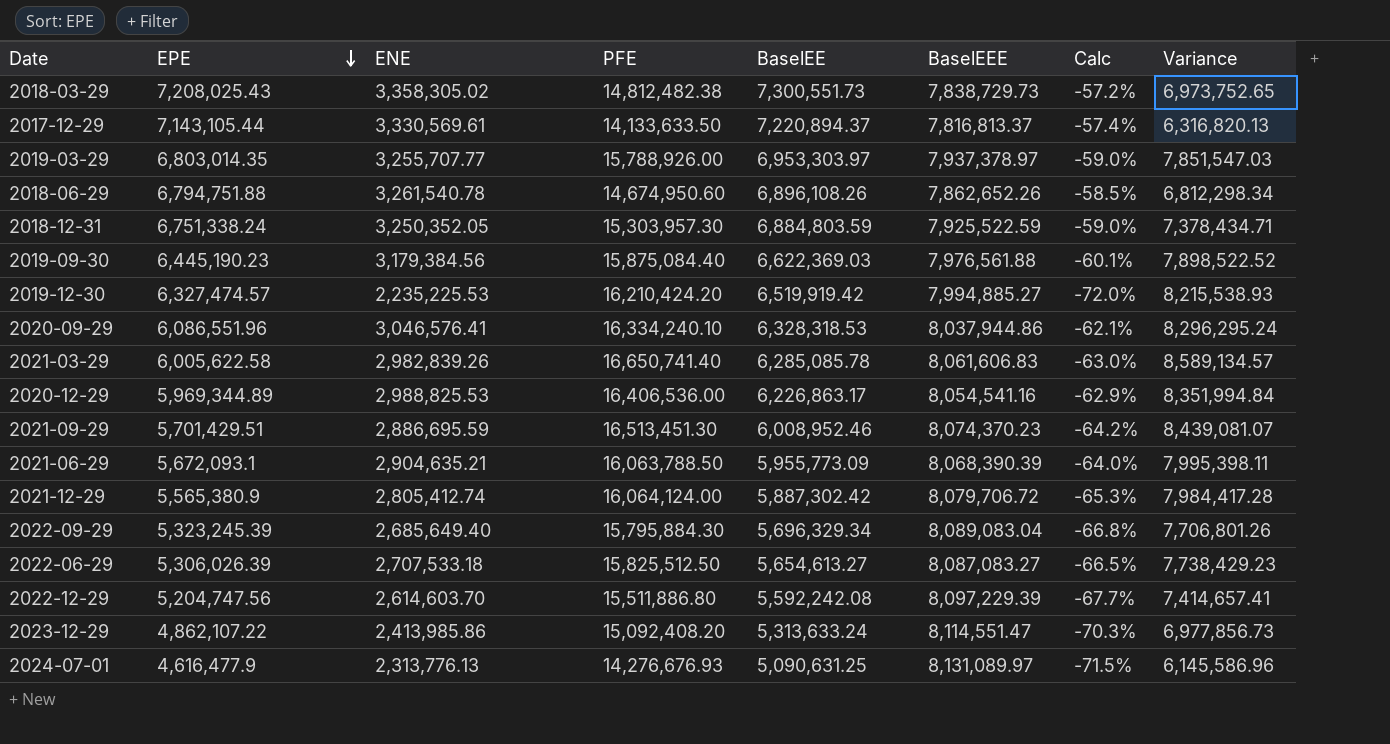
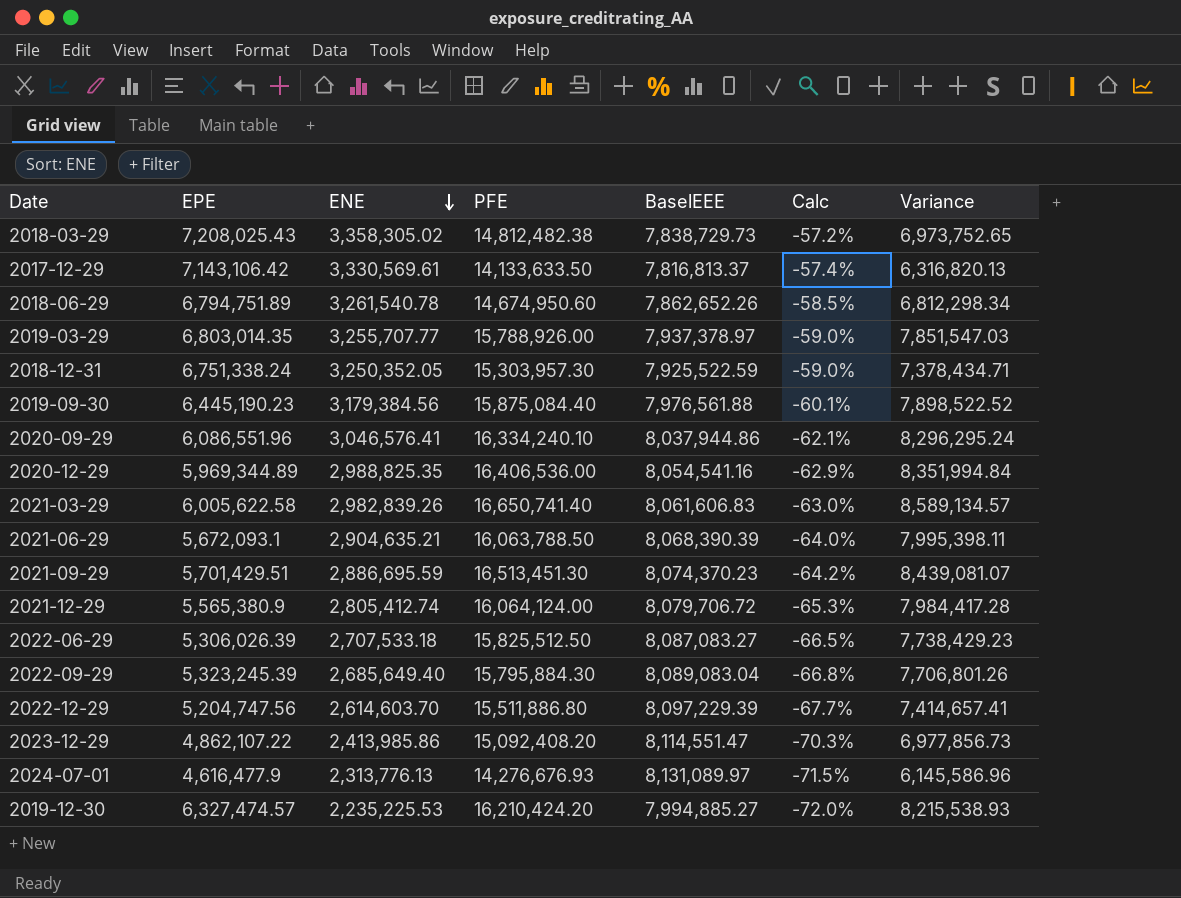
row order: EPE descending -> ENE descending
column BaselEE | position: 5 -> none
2017-12-29 | EPE: 7,143,105.44 -> 7,143,106.42
2018-06-29 | EPE: 6,794,751.88 -> 6,794,751.89
2020-12-29 | ENE: 2,988,825.53 -> 2,988,825.35

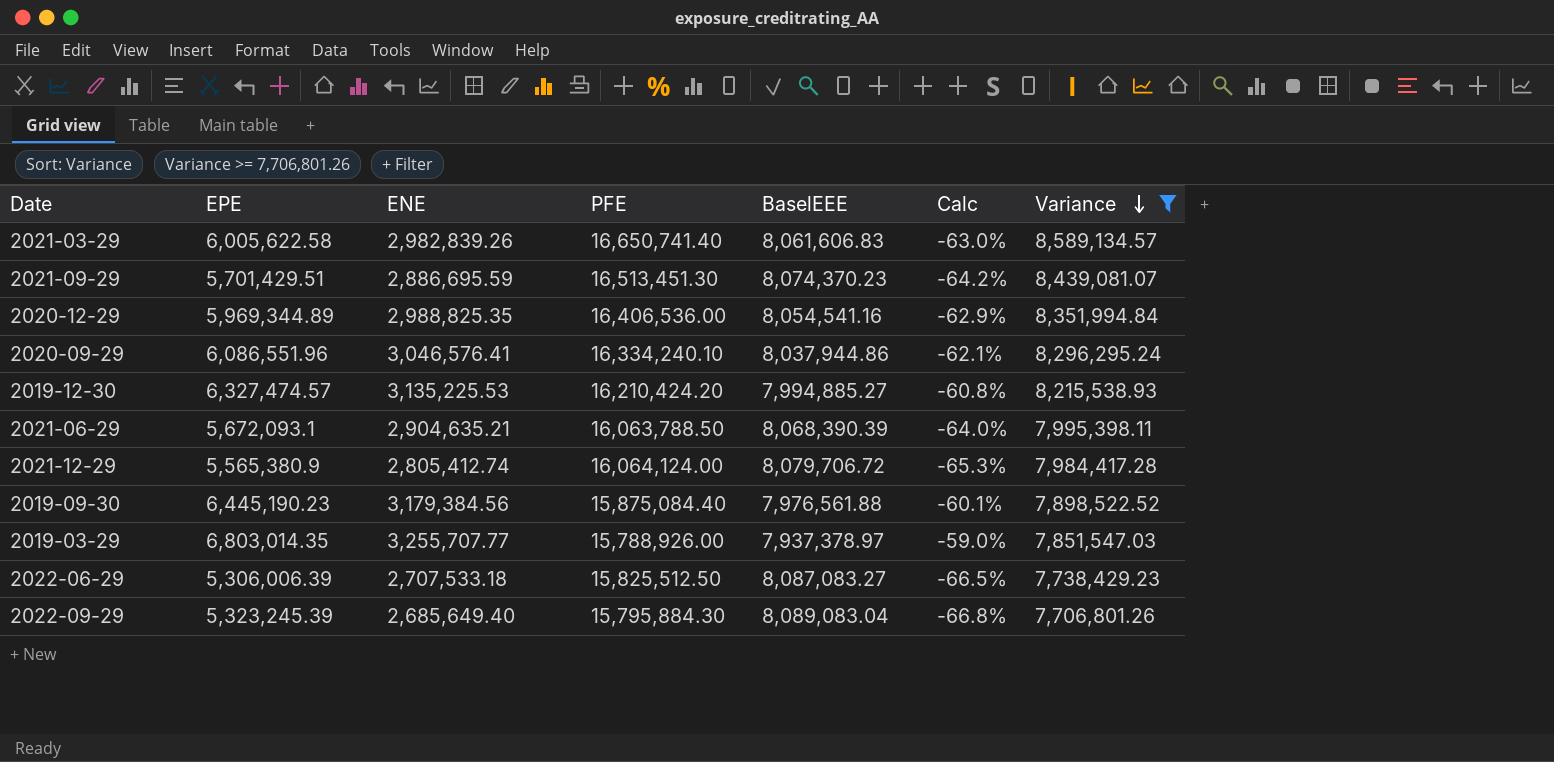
filter: none -> Variance >= 7,706,801.26
row order: ENE descending -> Variance descending
2019-12-30 | ENE: 2,235,225.53 -> 3,135,225.53
2019-12-30 | Calc: -72.0% -> -60.8%
2022-06-29 | EPE: 5,306,026.39 -> 5,306,006.39

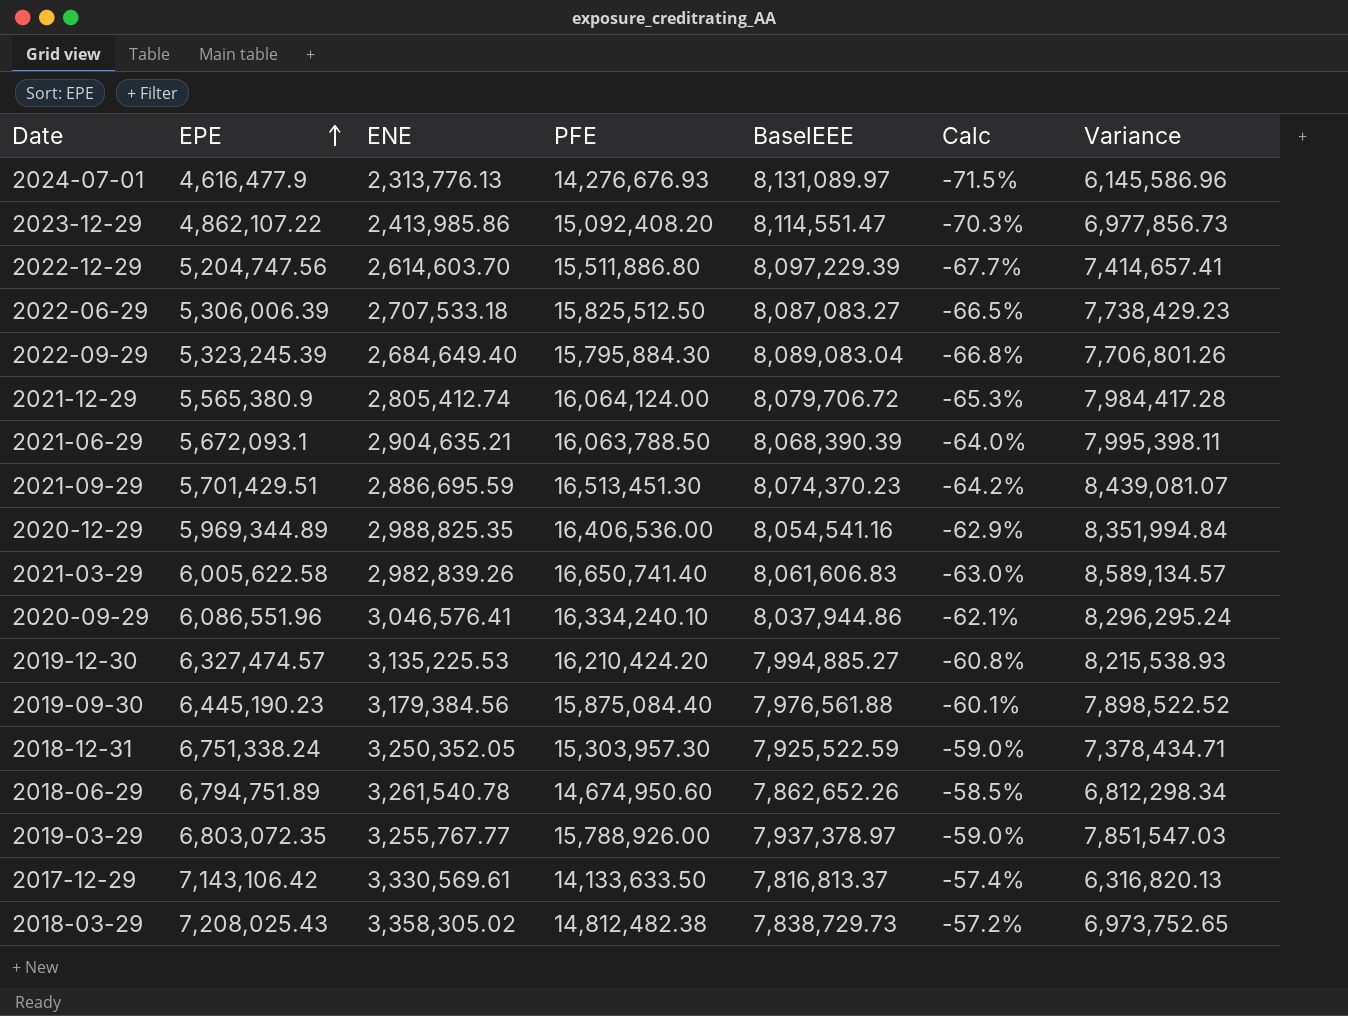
filter: Variance >= 7,706,801.26 -> none
row order: Variance descending -> EPE ascending
2022-09-29 | ENE: 2,685,649.40 -> 2,684,649.40
2019-03-29 | EPE: 6,803,014.35 -> 6,803,072.35
2019-03-29 | ENE: 3,255,707.77 -> 3,255,767.77

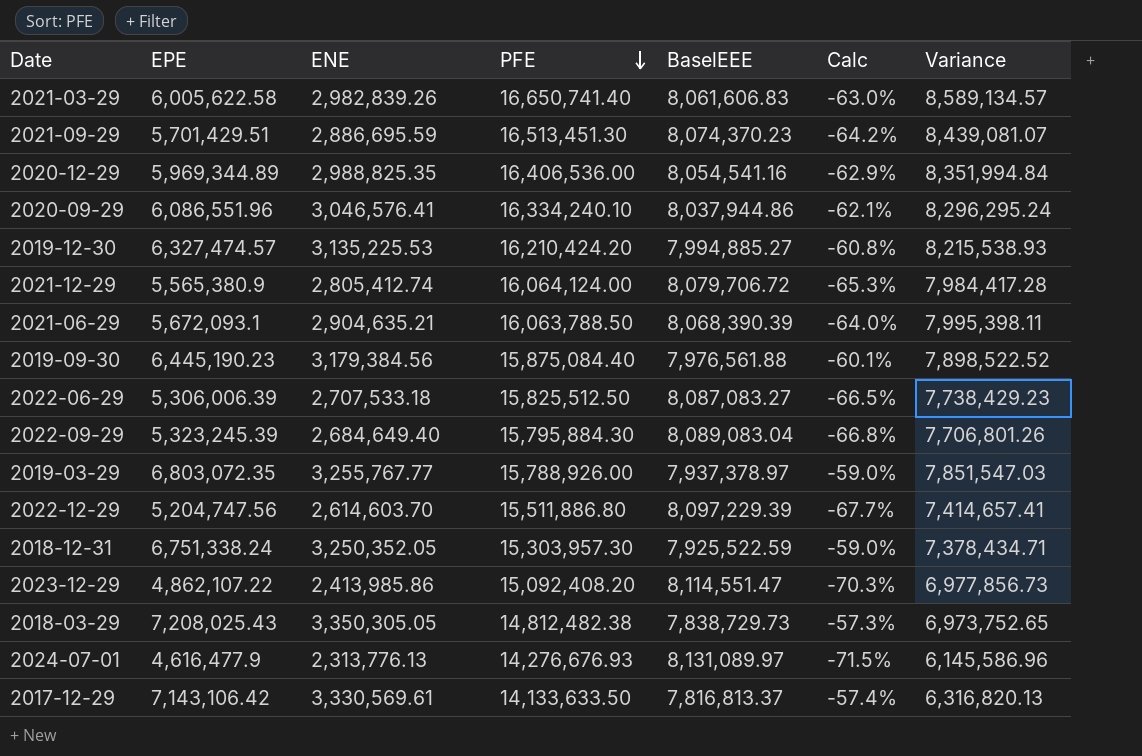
row order: EPE ascending -> PFE descending
row 2018-06-29: 6,794,751.89 | 3,261,540.78 | 14,674,950.60 | 7,862,652.26 | -58.5% | 6,812,298.34 -> none
2018-03-29 | ENE: 3,358,305.02 -> 3,350,305.05
2018-03-29 | Calc: -57.2% -> -57.3%

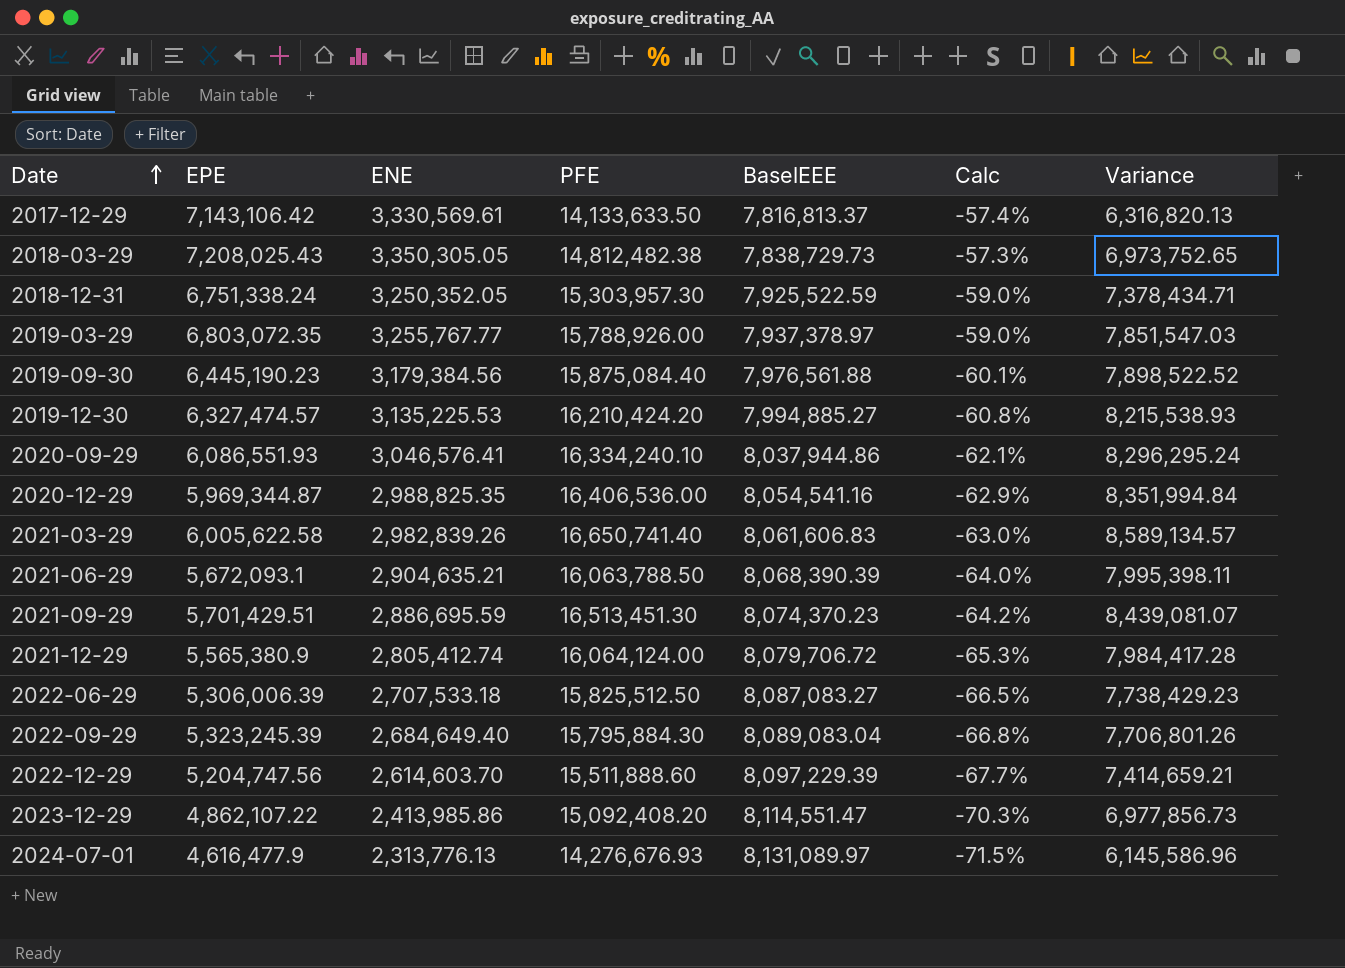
row order: PFE descending -> Date ascending
2020-09-29 | EPE: 6,086,551.96 -> 6,086,551.93
2020-12-29 | EPE: 5,969,344.89 -> 5,969,344.87
2022-12-29 | PFE: 15,511,886.80 -> 15,511,888.60
2022-12-29 | Variance: 7,414,657.41 -> 7,414,659.21

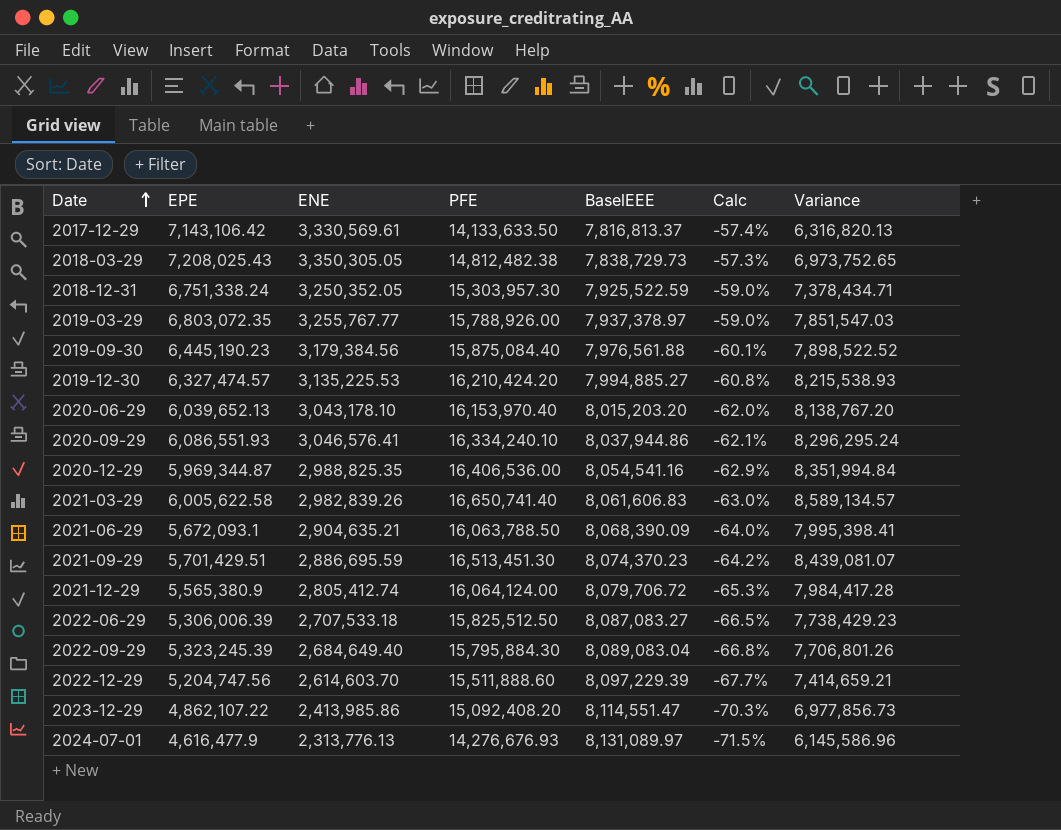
row 2020-06-29: none -> 6,039,652.13 | 3,043,178.10 | 16,153,970.40 | 8,015,203.20 | -62.0% | 8,138,767.20
2021-06-29 | BaselEEE: 8,068,390.39 -> 8,068,390.09
2021-06-29 | Variance: 7,995,398.11 -> 7,995,398.41

